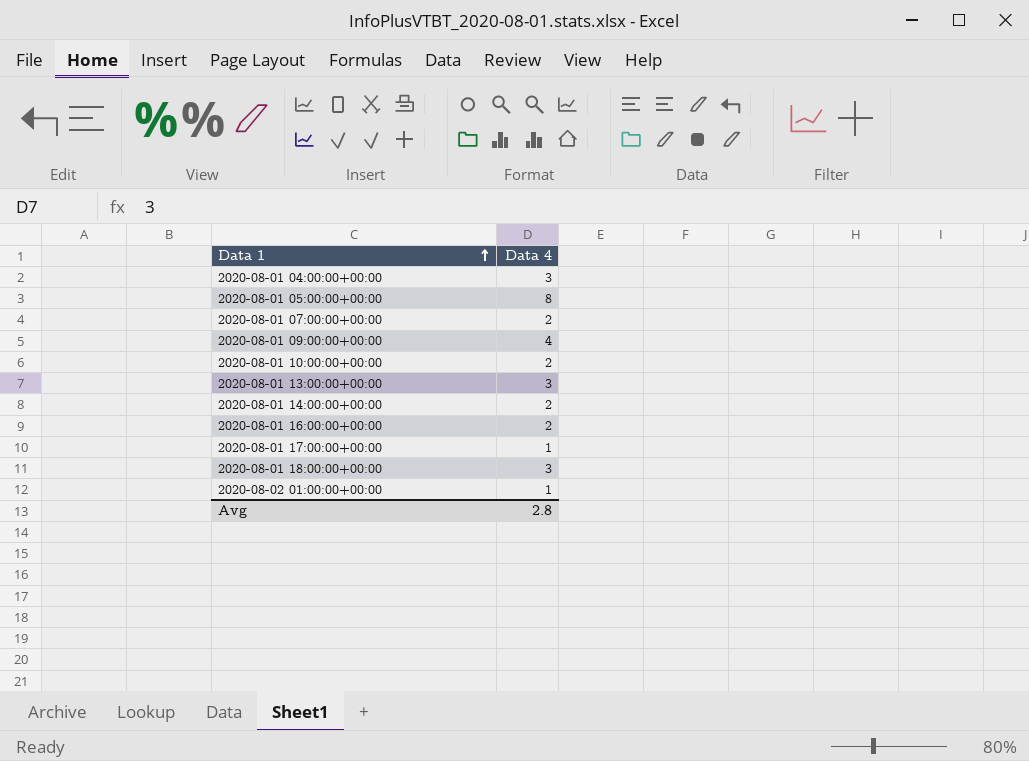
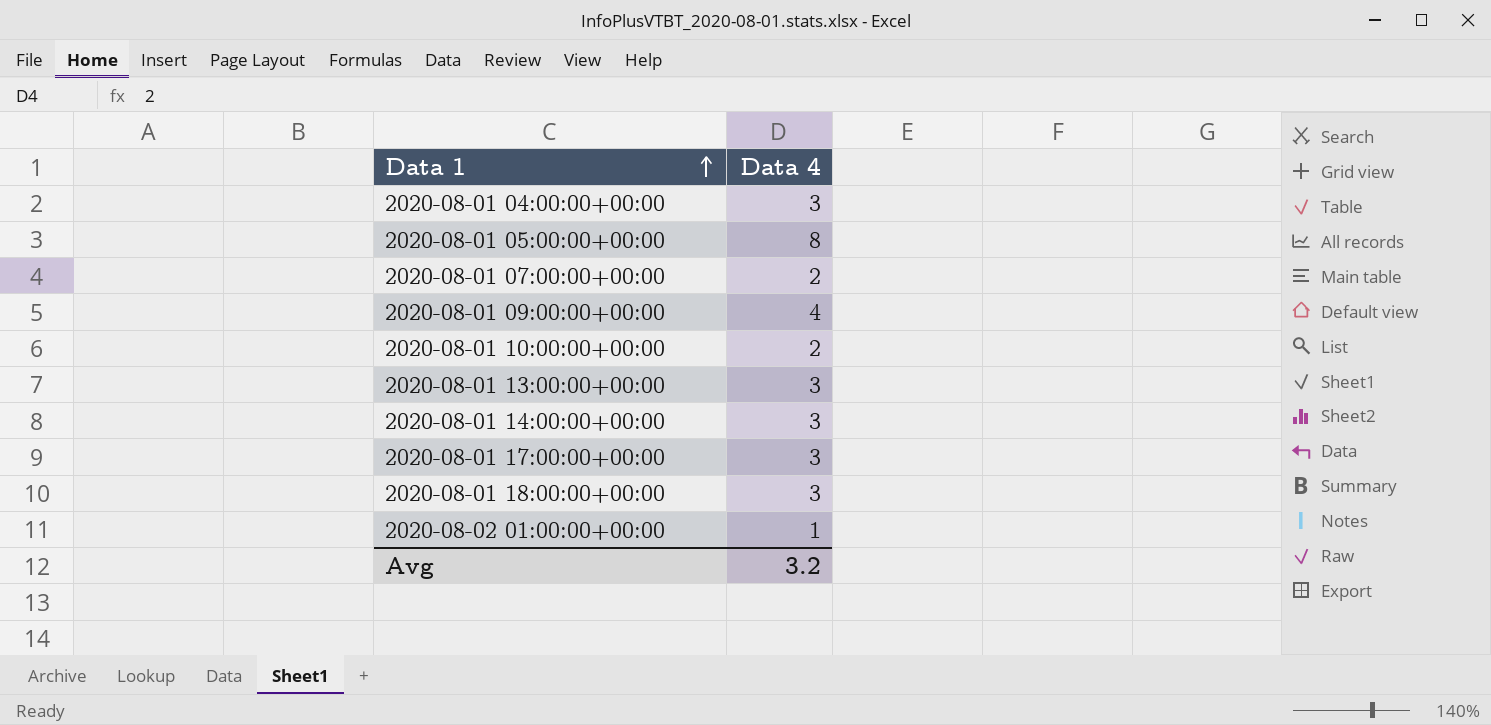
row 2020-08-01 16:00:00+00:00: 2 -> none
2020-08-01 14:00:00+00:00 | Data 4: 2 -> 3
2020-08-01 17:00:00+00:00 | Data 4: 1 -> 3
Avg | Data 4: 2.8 -> 3.2

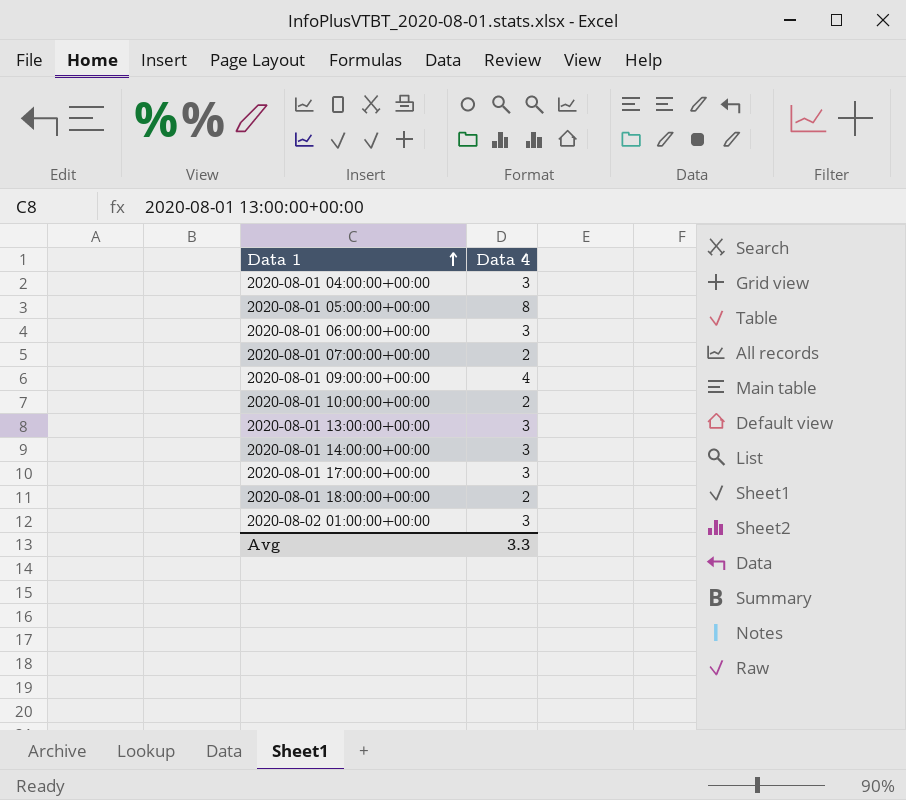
row 2020-08-01 06:00:00+00:00: none -> 3
2020-08-01 18:00:00+00:00 | Data 4: 3 -> 2
2020-08-02 01:00:00+00:00 | Data 4: 1 -> 3
Avg | Data 4: 3.2 -> 3.3

